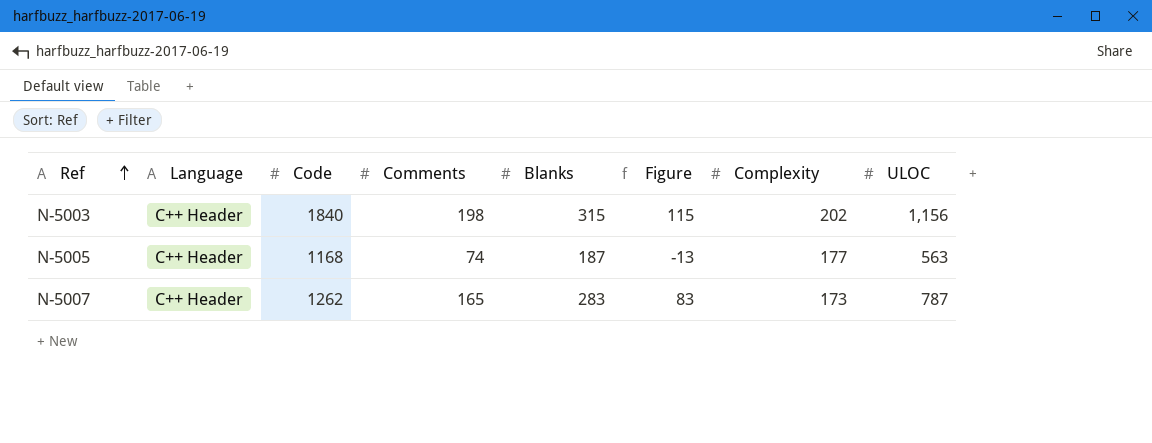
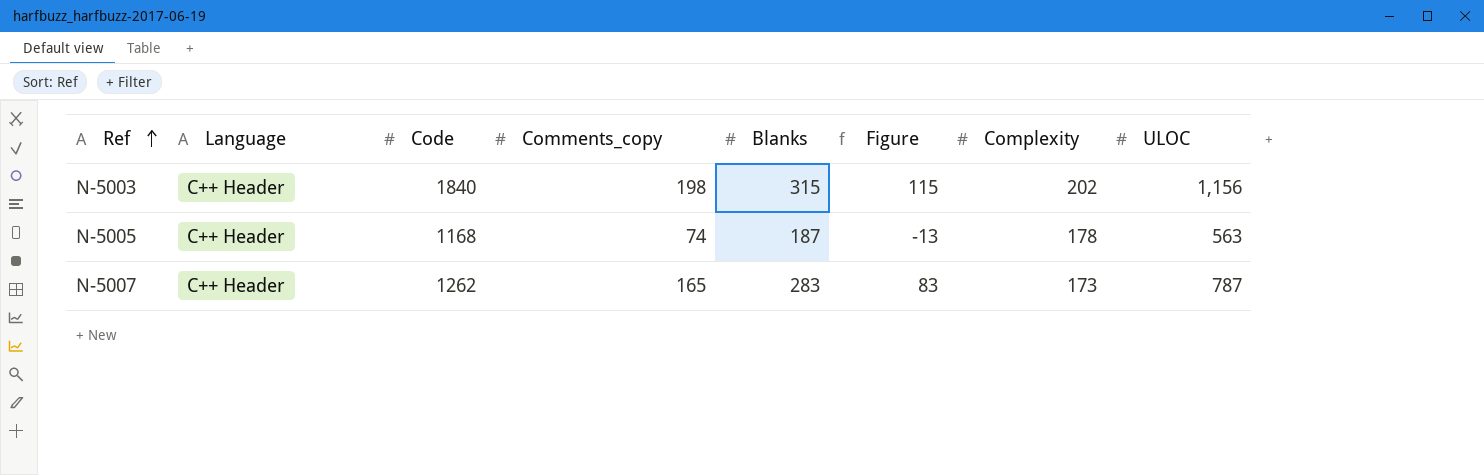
column name: Comments -> Comments_copy
N-5005 | Complexity: 177 -> 178

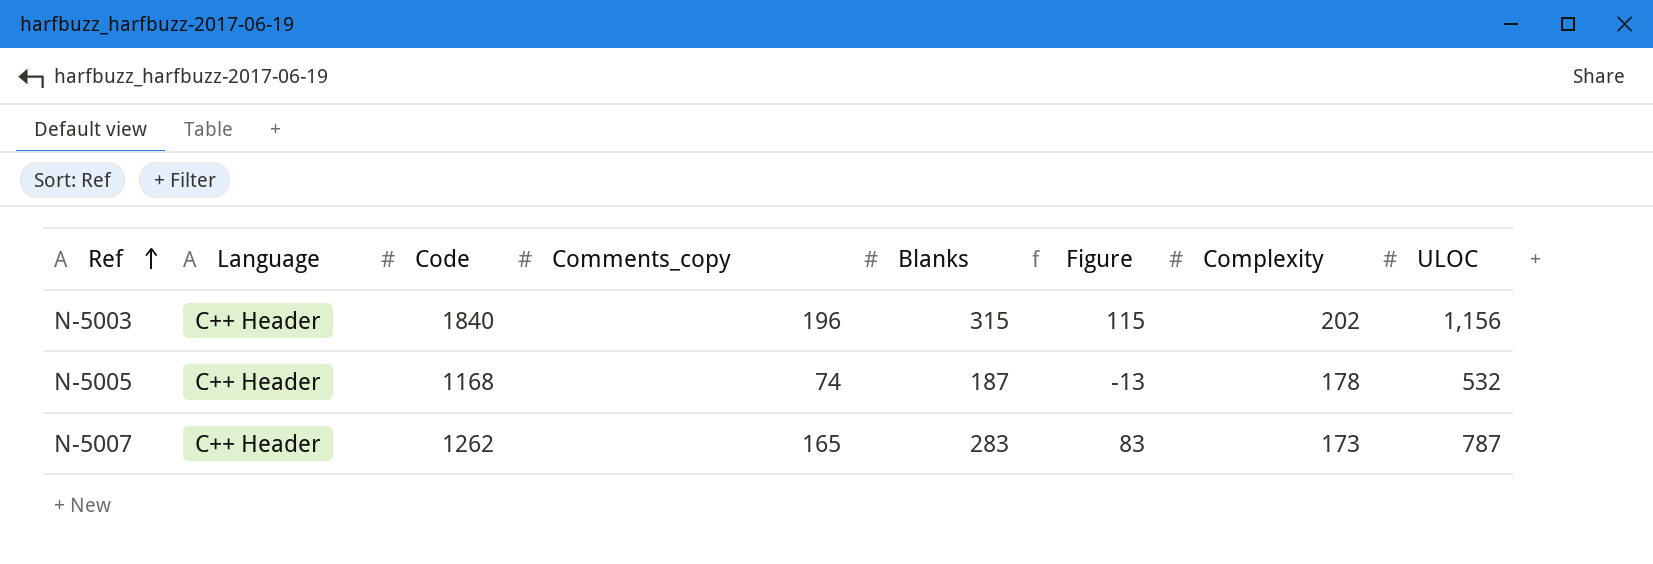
N-5003 | Comments_copy: 198 -> 196
N-5005 | ULOC: 563 -> 532

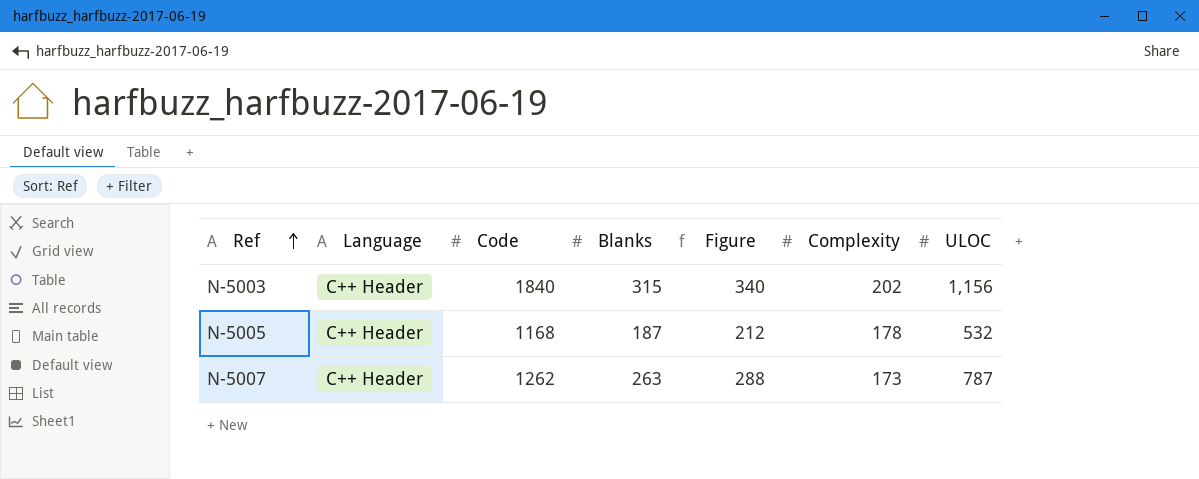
column Comments_copy | position: 4 -> none
column Figure | formula: [Blanks] - 200 -> [Blanks] + 25
N-5007 | Blanks: 283 -> 263

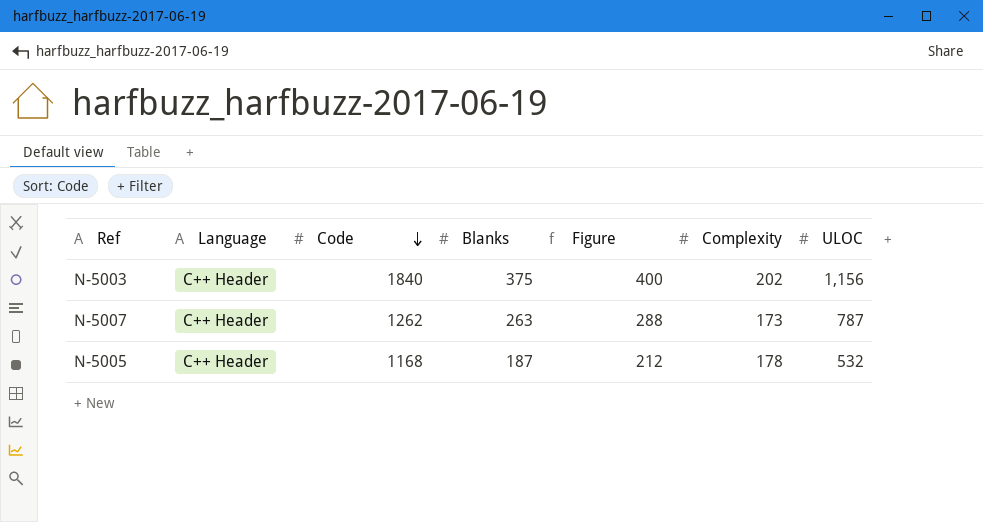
row order: Ref ascending -> Code descending
N-5003 | Blanks: 315 -> 375
N-5003 | Figure: 340 -> 400

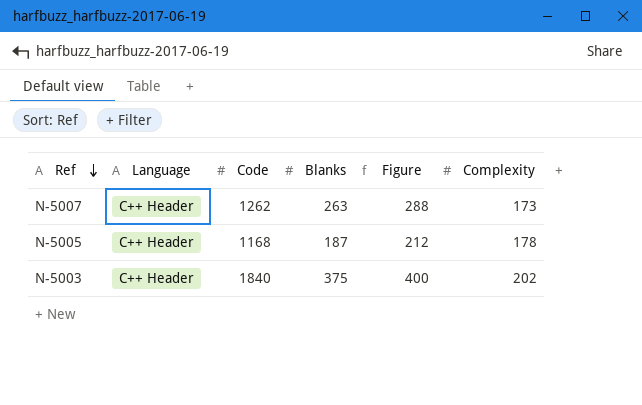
row order: Code descending -> Ref descending
column ULOC | position: 7 -> none

